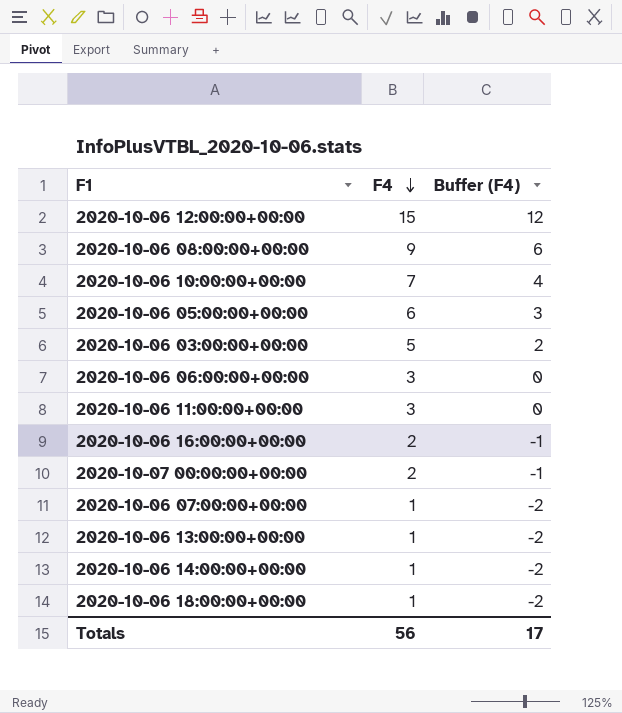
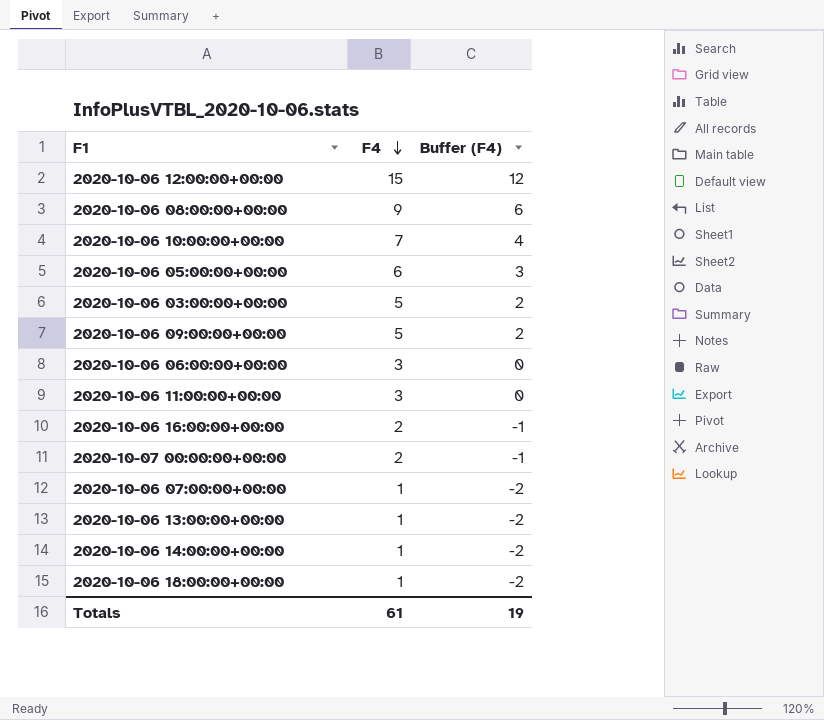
row 2020-10-06 09:00:00+00:00: none -> 5 | 2
Totals | F4: 56 -> 61
Totals | Buffer (F4): 17 -> 19

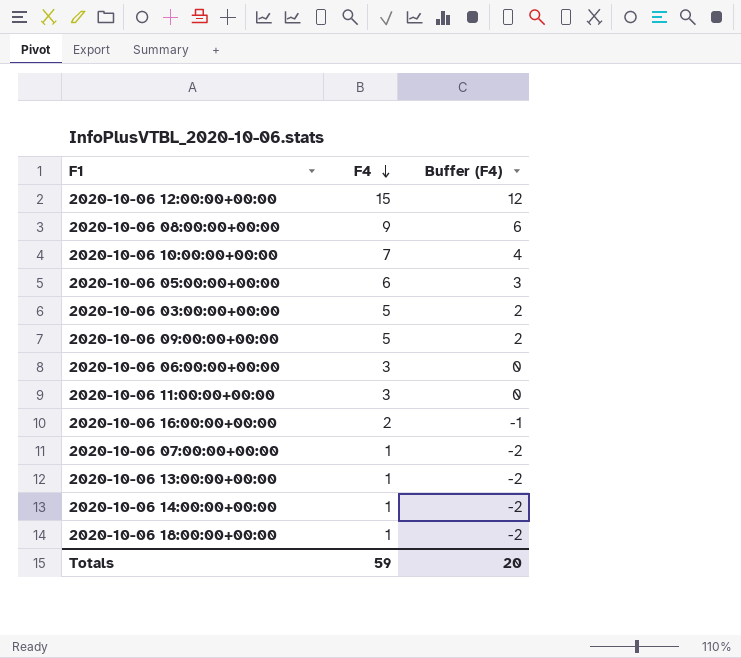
row 2020-10-07 00:00:00+00:00: 2 | -1 -> none
Totals | F4: 61 -> 59
Totals | Buffer (F4): 19 -> 20

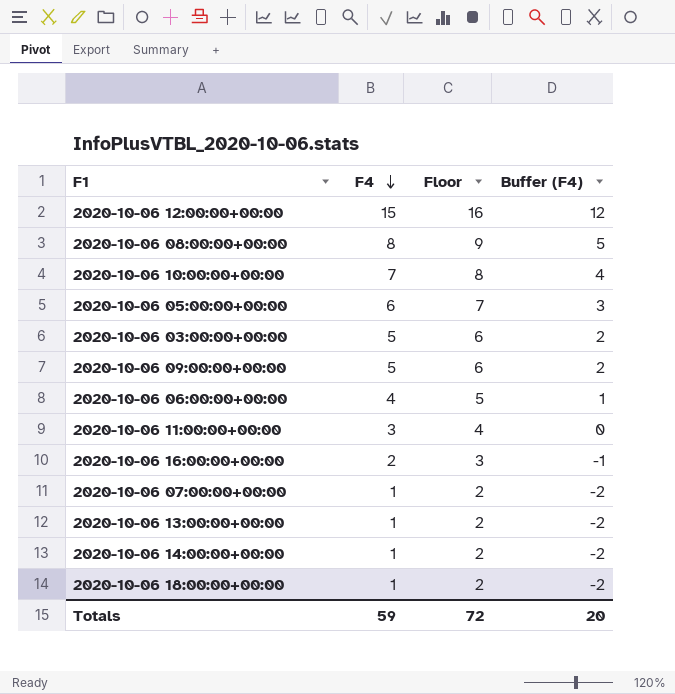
column Floor | formula: none -> [F4] + 1
2020-10-06 08:00:00+00:00 | F4: 9 -> 8
2020-10-06 08:00:00+00:00 | Buffer (F4): 6 -> 5
2020-10-06 06:00:00+00:00 | F4: 3 -> 4
2020-10-06 06:00:00+00:00 | Buffer (F4): 0 -> 1

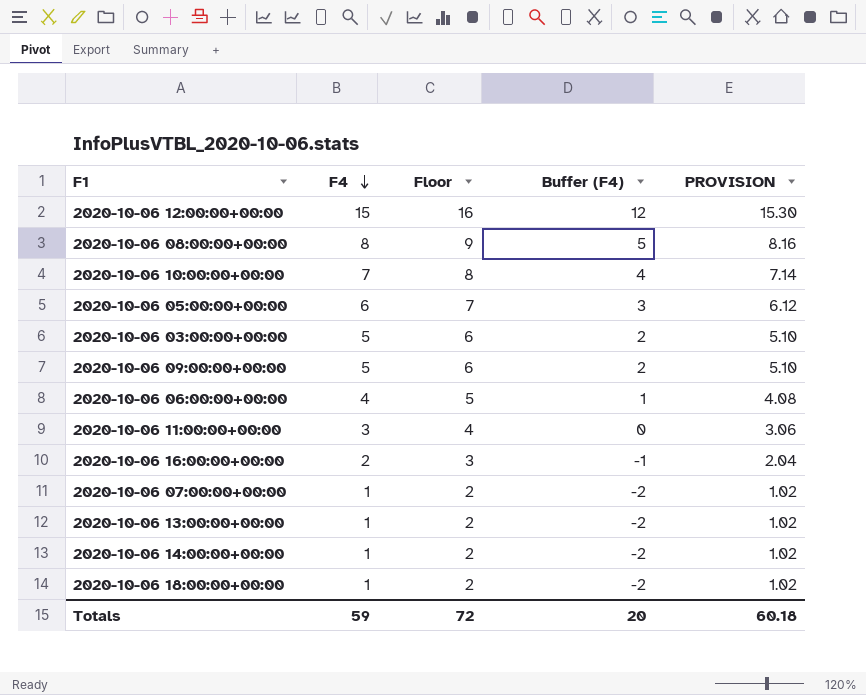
column PROVISION | formula: none -> [F4] * 1.02

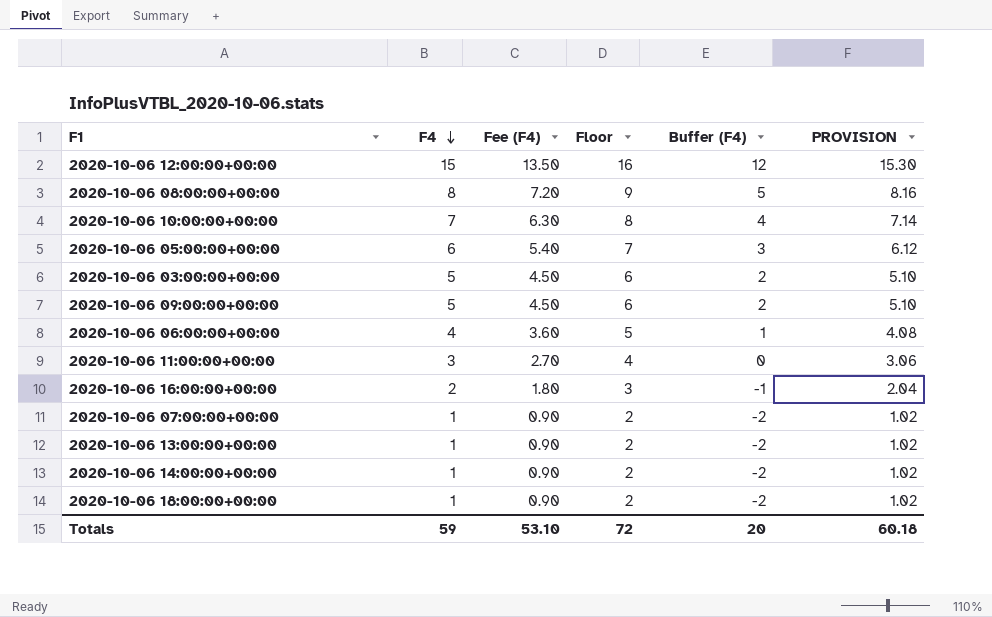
column Fee (F4) | formula: none -> [F4] * 0.9

